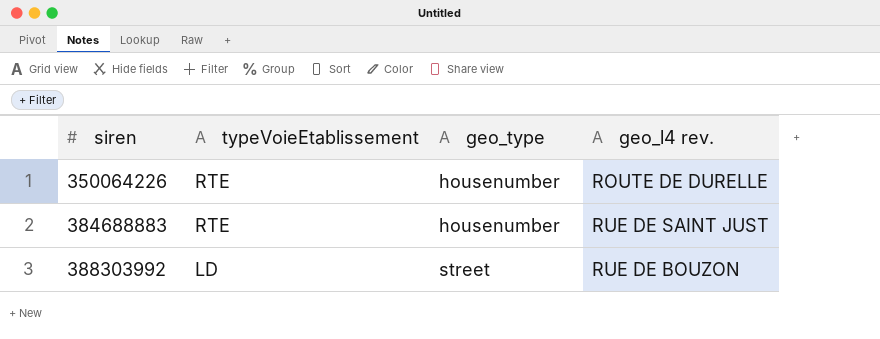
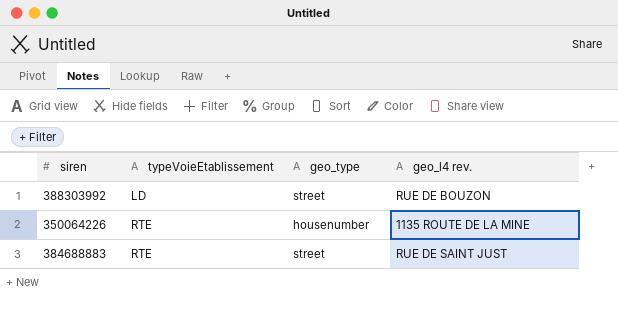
row order: siren ascending -> typeVoieEtablissement ascending
350064226 | geo_l4 rev.: ROUTE DE DURELLE -> 1135 ROUTE DE LA MINE
384688883 | geo_type: housenumber -> street

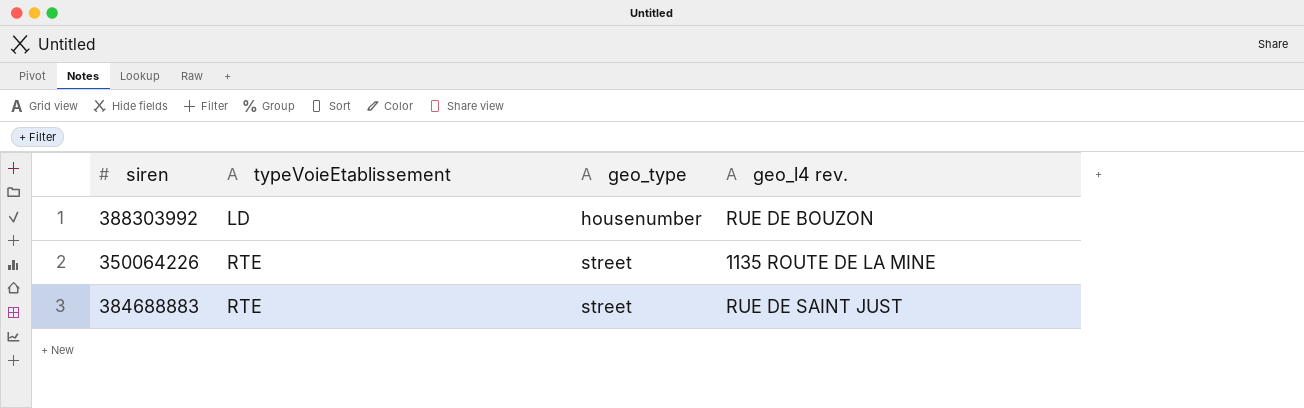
388303992 | geo_type: street -> housenumber
350064226 | geo_type: housenumber -> street

